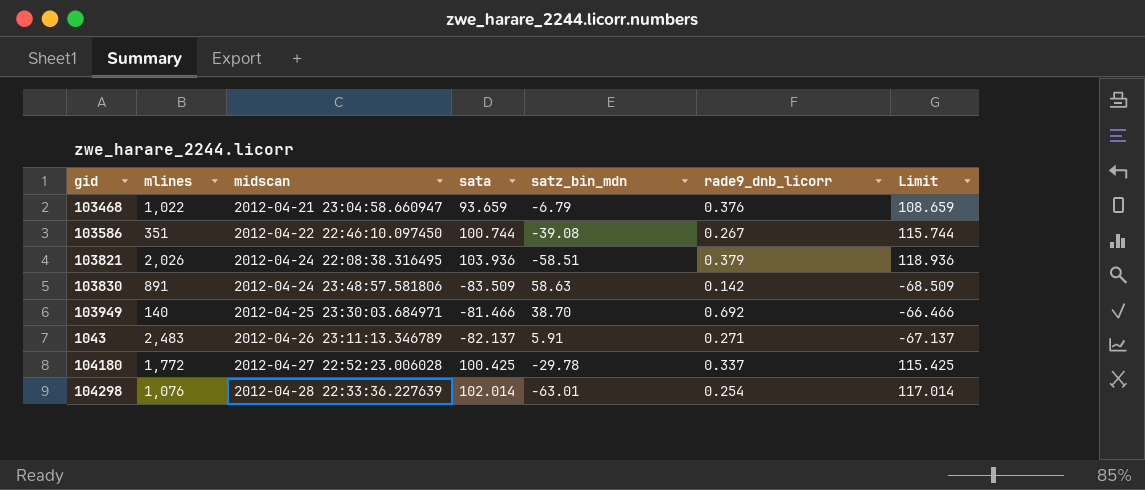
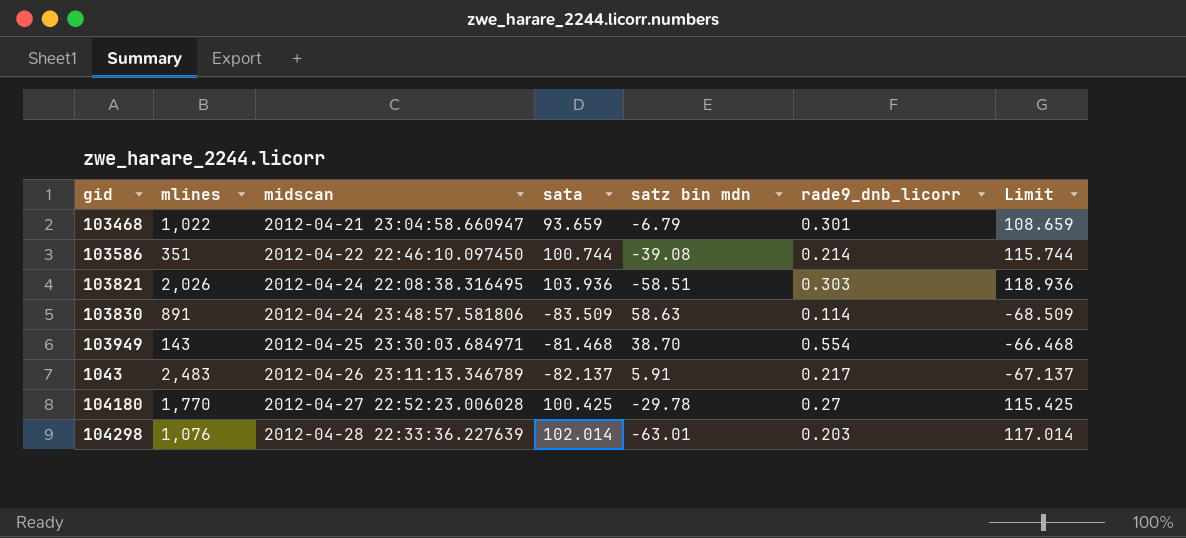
column name: satz_bin_mdn -> satz bin mdn
103468 | rade9_dnb_licorr: 0.376 -> 0.301
103586 | rade9_dnb_licorr: 0.267 -> 0.214
103821 | rade9_dnb_licorr: 0.379 -> 0.303
103830 | rade9_dnb_licorr: 0.142 -> 0.114
103949 | mlines: 140 -> 143
103949 | sata: -81.466 -> -81.468
103949 | rade9_dnb_licorr: 0.692 -> 0.554
103949 | Limit: -66.466 -> -66.468
1043 | rade9_dnb_licorr: 0.271 -> 0.217
104180 | mlines: 1,772 -> 1,770
104180 | rade9_dnb_licorr: 0.337 -> 0.27
104298 | rade9_dnb_licorr: 0.254 -> 0.203

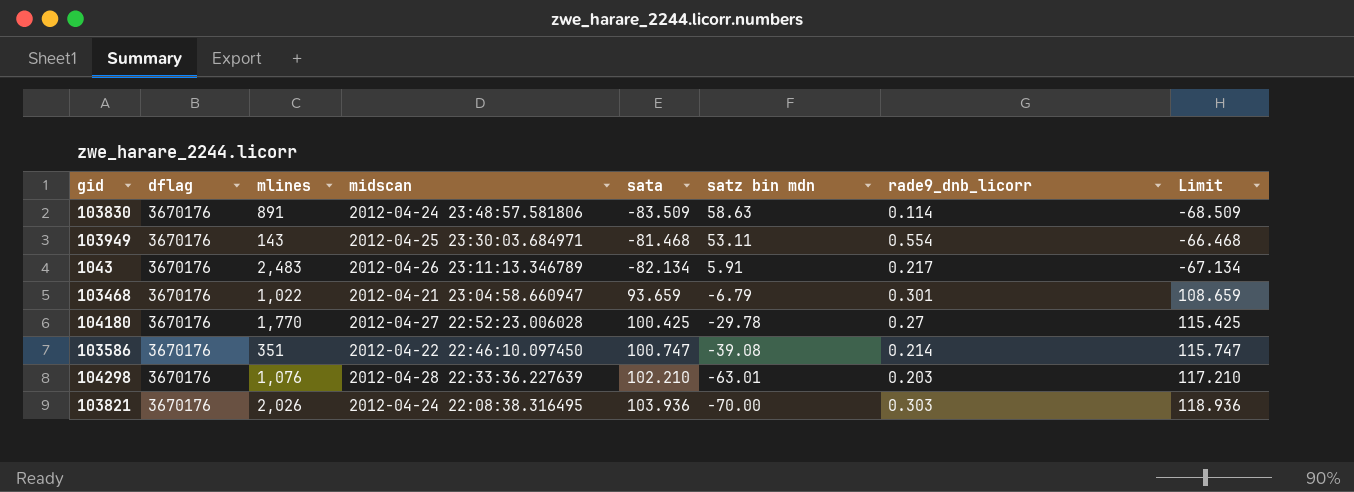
row order: midscan ascending -> satz bin mdn descending
column dflag | position: none -> 2
103949 | satz bin mdn: 38.70 -> 53.11
1043 | sata: -82.137 -> -82.134
1043 | Limit: -67.137 -> -67.134
103586 | sata: 100.744 -> 100.747
103586 | Limit: 115.744 -> 115.747
104298 | sata: 102.014 -> 102.210
104298 | Limit: 117.014 -> 117.210
103821 | satz bin mdn: -58.51 -> -70.00

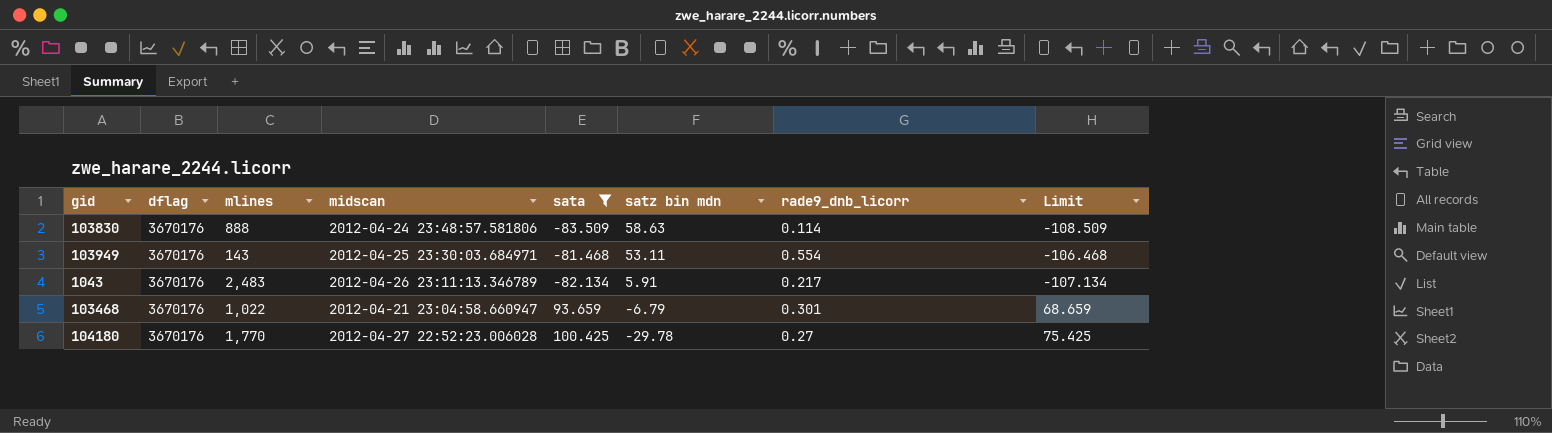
filter: none -> sata <= 100.425
column Limit | formula: [sata] + 15 -> [sata] - 25
103830 | mlines: 891 -> 888

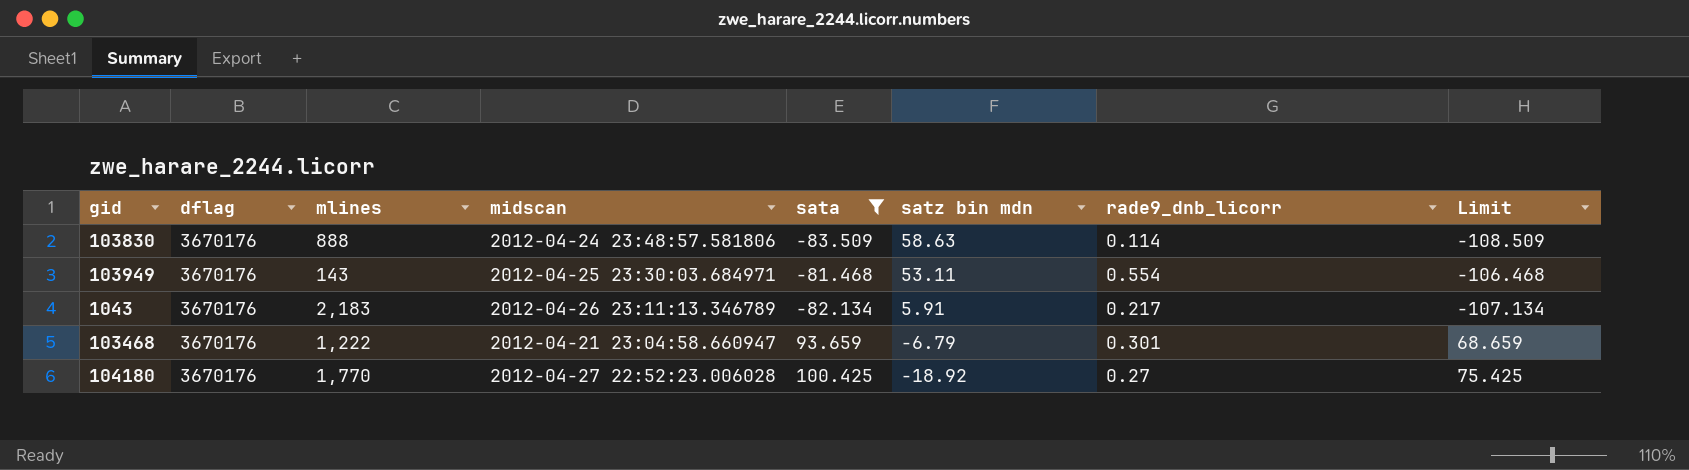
1043 | mlines: 2,483 -> 2,183
103468 | mlines: 1,022 -> 1,222
104180 | satz bin mdn: -29.78 -> -18.92

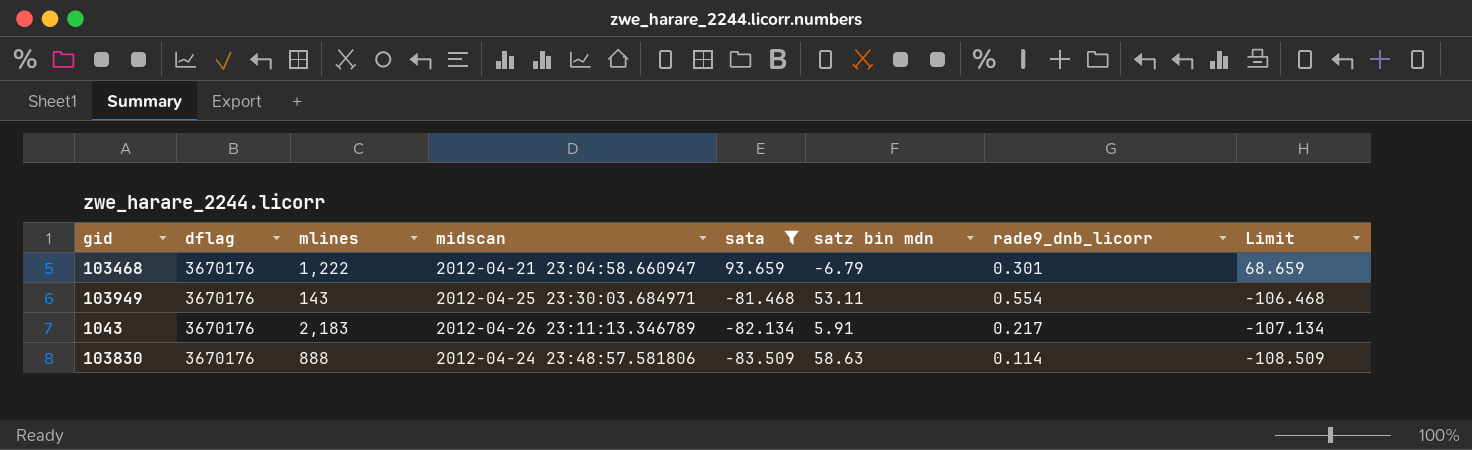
row order: satz bin mdn descending -> sata descending
row 104180: 3670176 | 1,770 | 2012-04-27 22:52:23.006028 | 100.425 | -18.92 | 0.27 | 75.425 -> none

